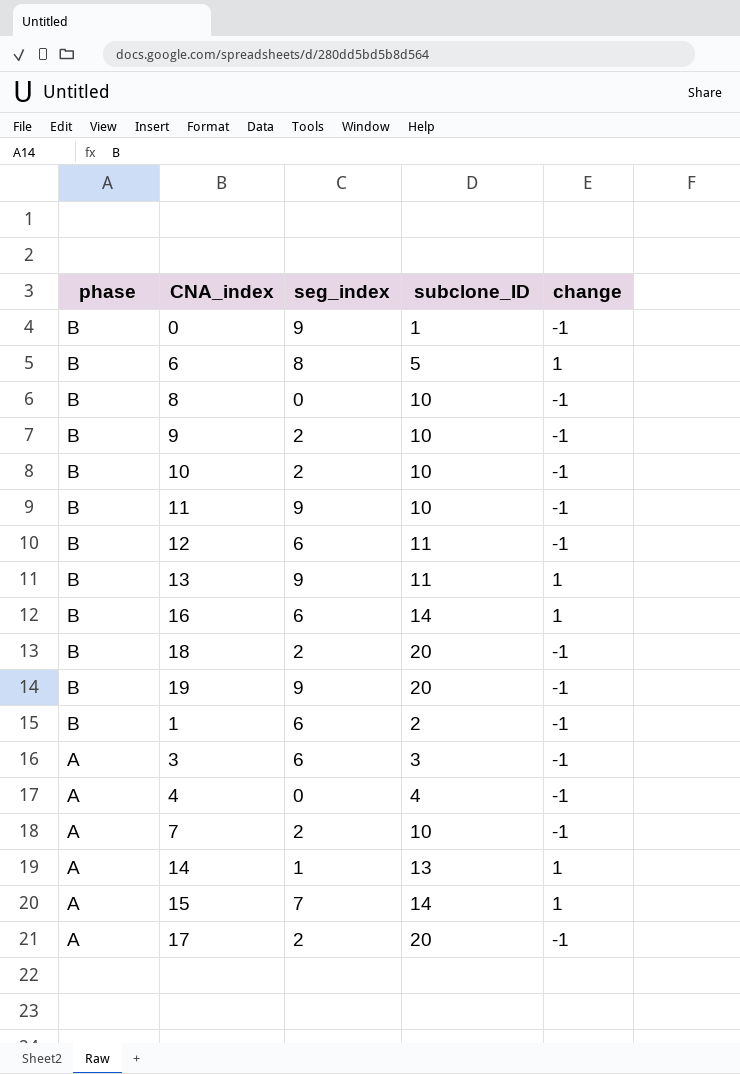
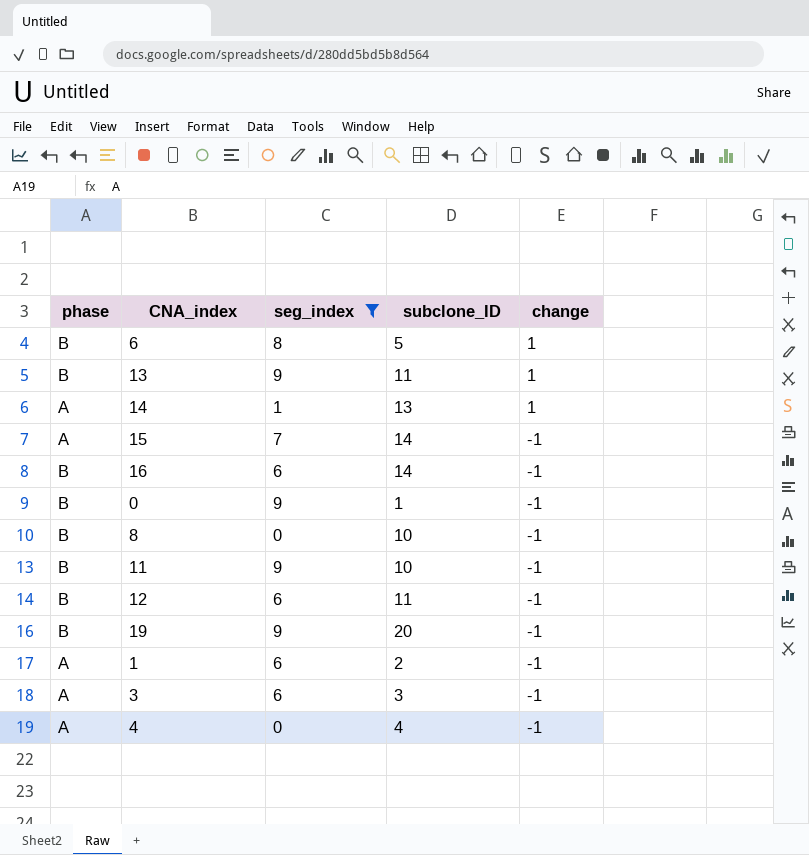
filter: none -> seg_index != 2
row order: phase descending -> change descending
15 | change: 1 -> -1
16 | change: 1 -> -1
1 | phase: B -> A

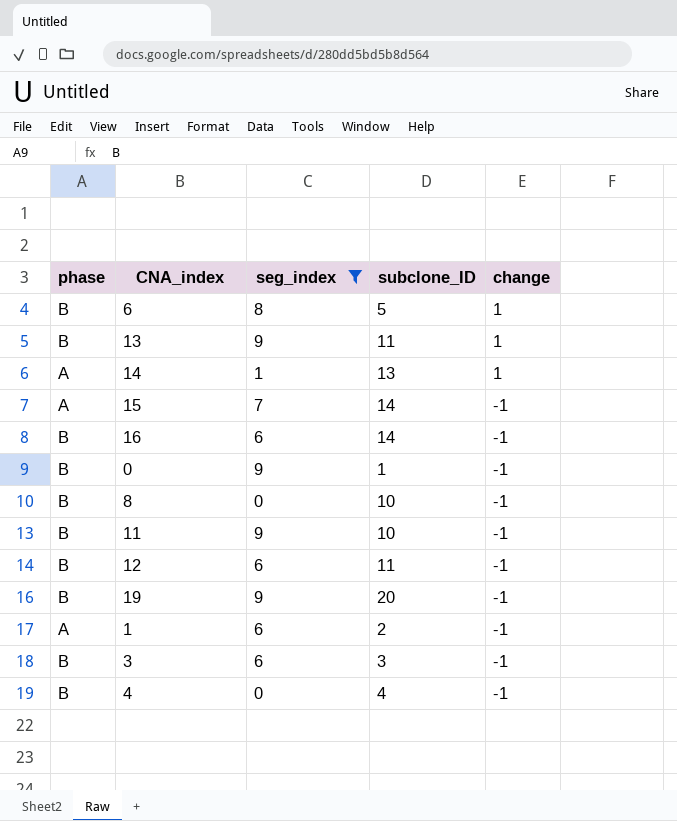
3 | phase: A -> B
4 | phase: A -> B

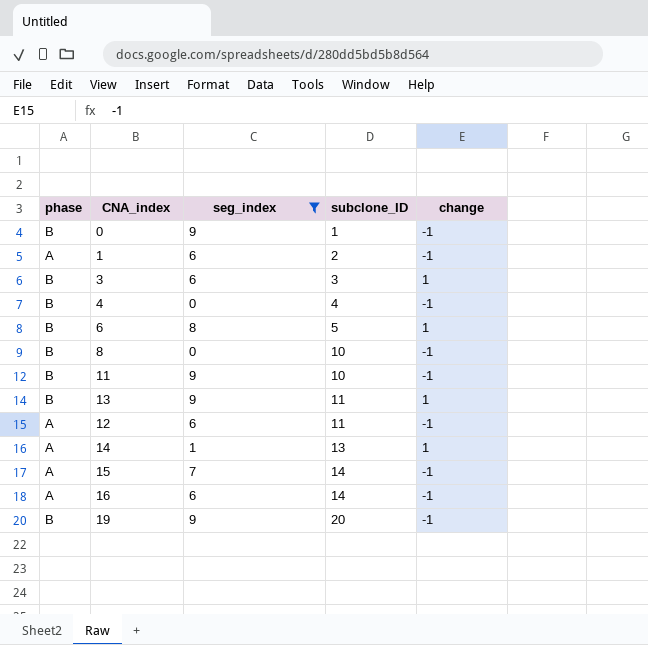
row order: change descending -> subclone_ID ascending
3 | change: -1 -> 1
12 | phase: B -> A
16 | phase: B -> A

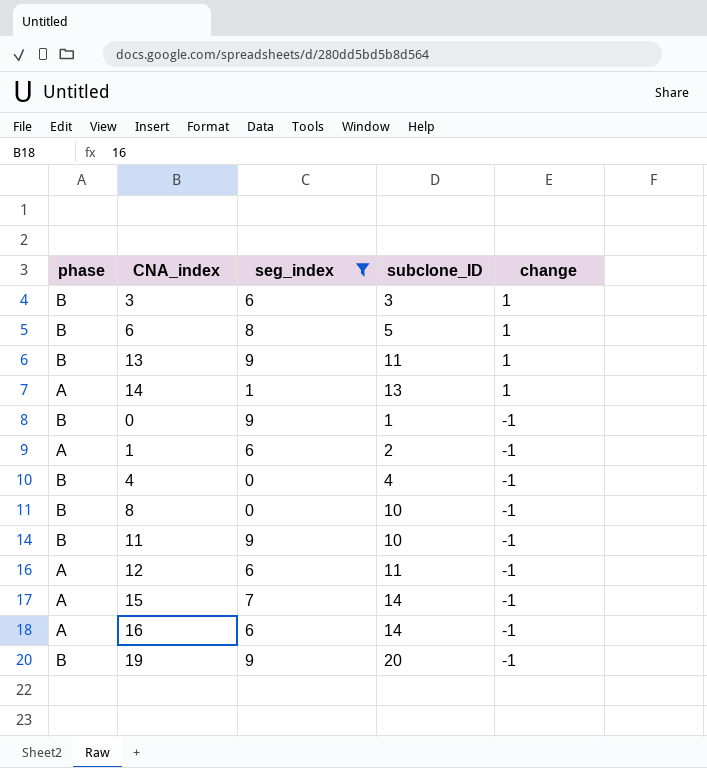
row order: subclone_ID ascending -> change descending

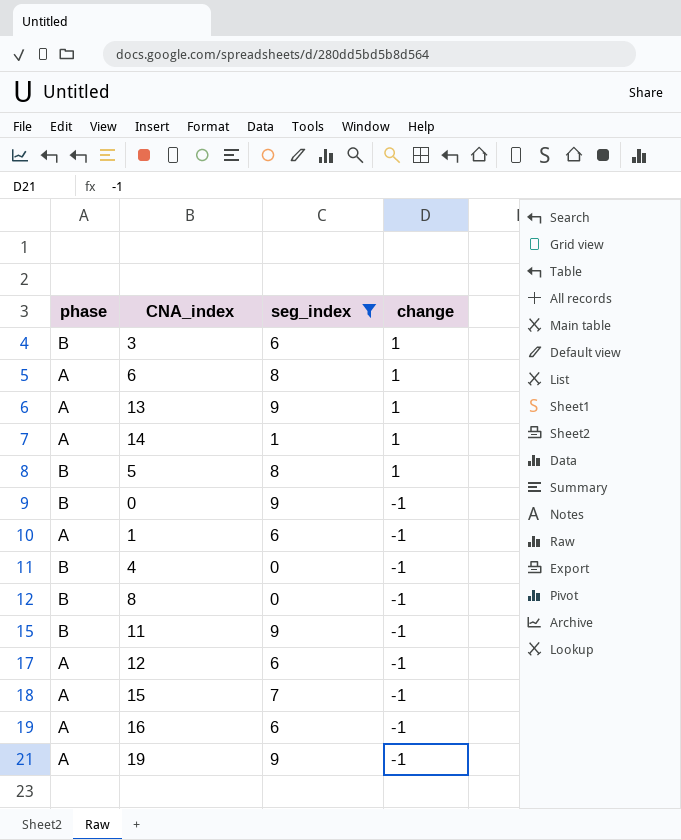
column subclone_ID | position: 4 -> none
6 | phase: B -> A
13 | phase: B -> A
row 5: none -> B | 8 | 1
19 | phase: B -> A

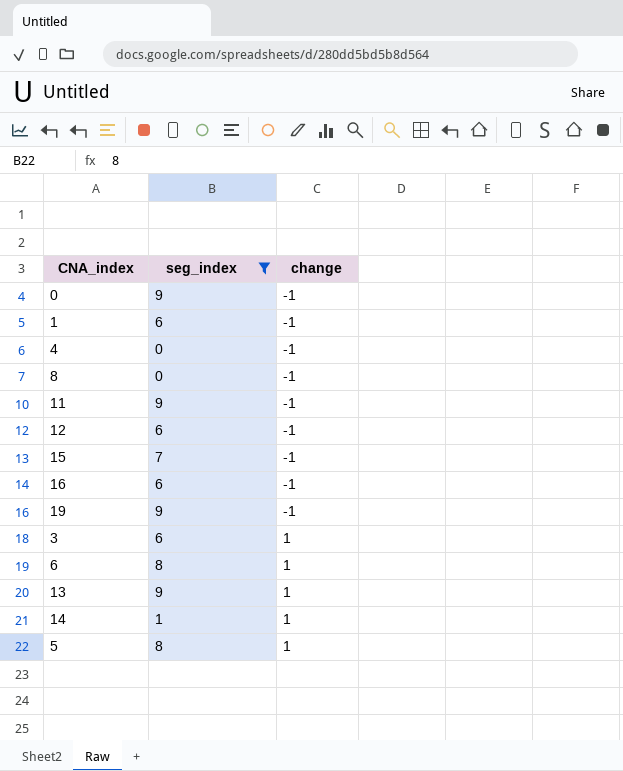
row order: change descending -> change ascending
column phase | position: 1 -> none

